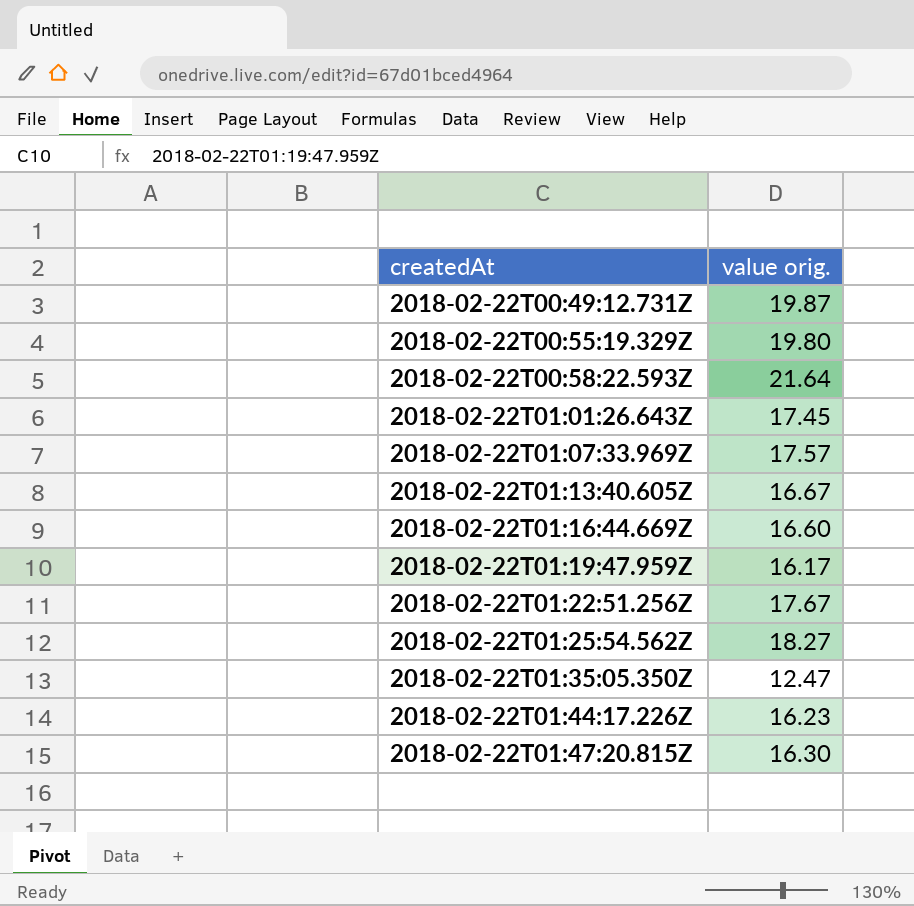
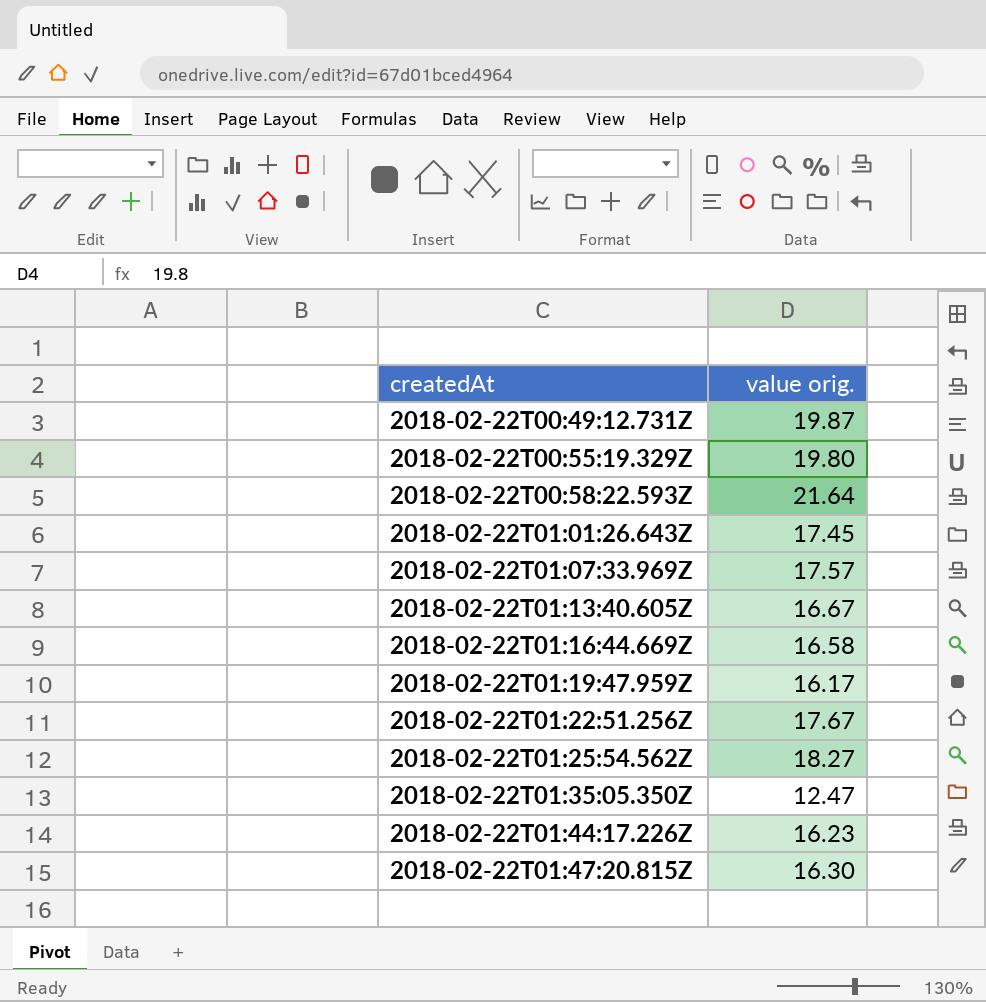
2018-02-22T01:16:44.669Z | value orig.: 16.60 -> 16.58

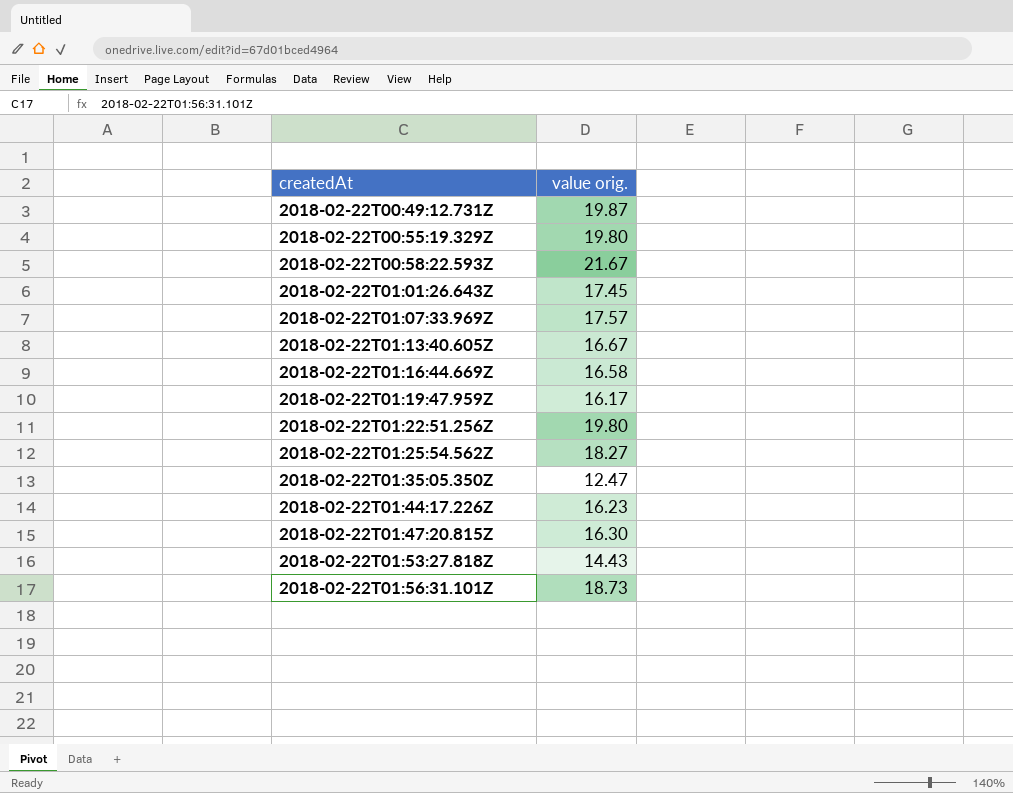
2018-02-22T00:58:22.593Z | value orig.: 21.64 -> 21.67
2018-02-22T01:22:51.256Z | value orig.: 17.67 -> 19.80
row 2018-02-22T01:53:27.818Z: none -> 14.43
row 2018-02-22T01:56:31.101Z: none -> 18.73

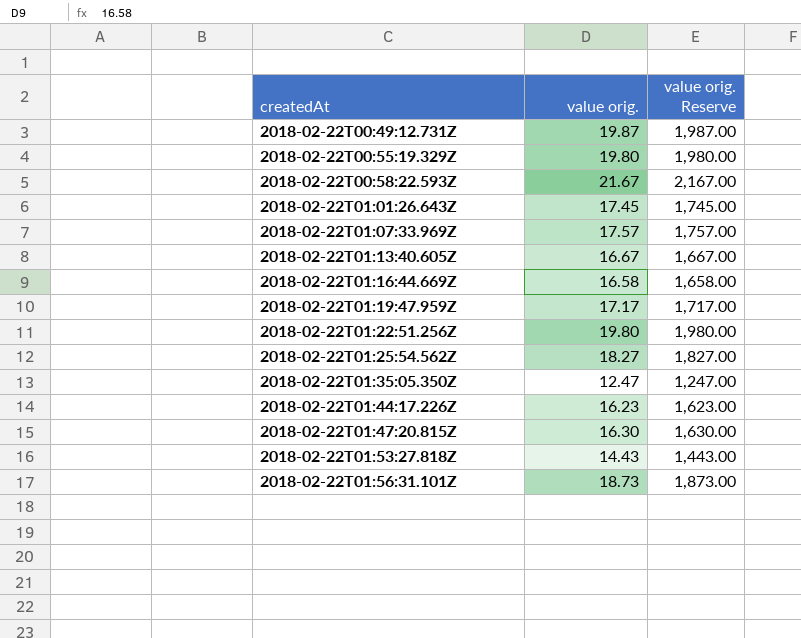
column value orig. Reserve | formula: none -> [value orig.] * 100
2018-02-22T01:19:47.959Z | value orig.: 16.17 -> 17.17

